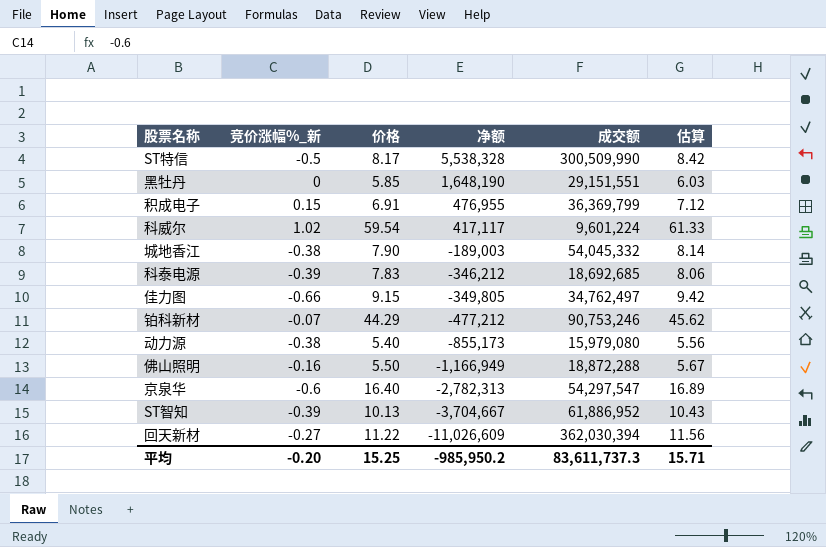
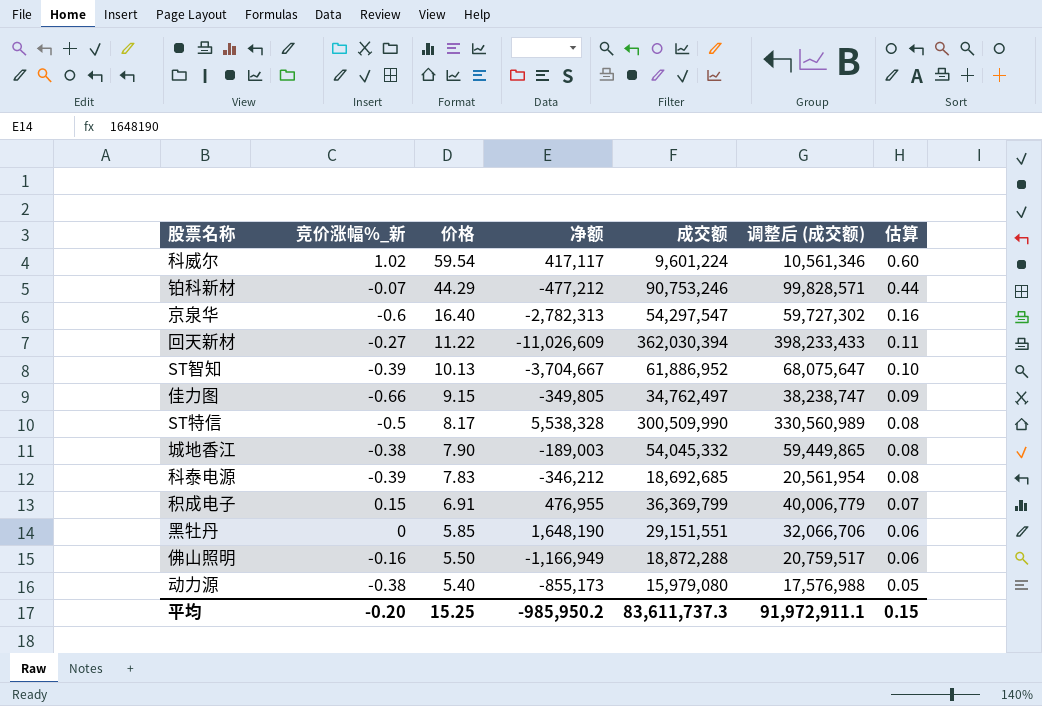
row order: 净额 descending -> 价格 descending
column 调整后 (成交额) | formula: none -> [成交额] * 1.1
column 估算 | formula: [价格] * 1.03 -> [价格] * 0.01
平均 | 估算: 15.71 -> 0.15

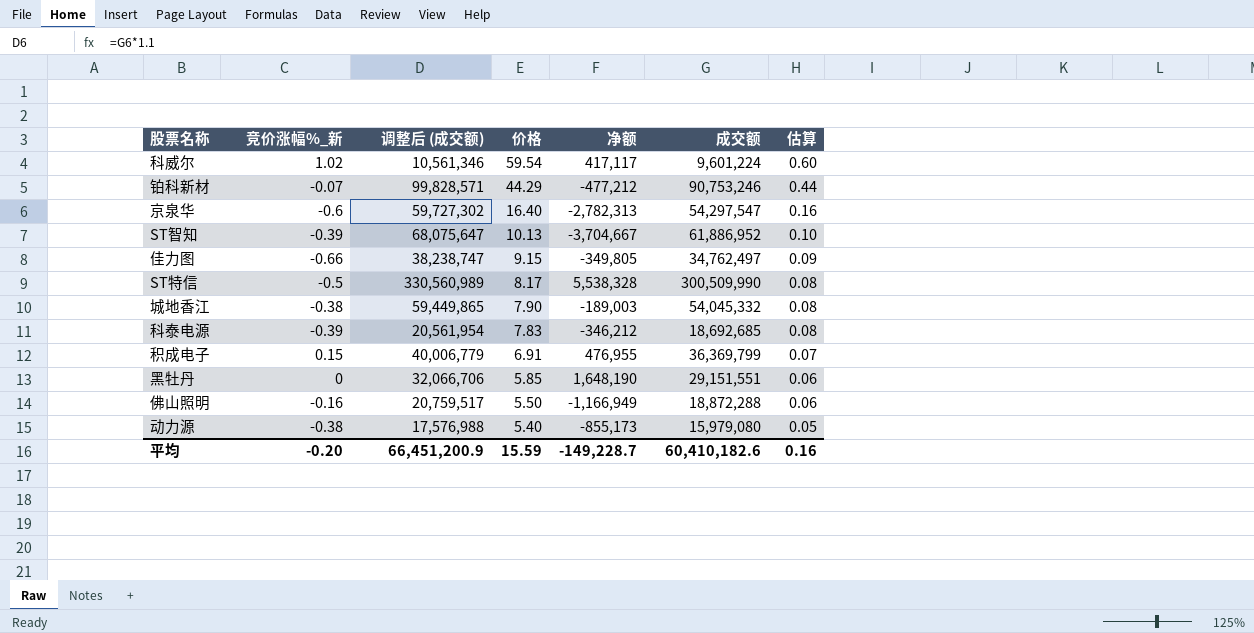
column 调整后 (成交额) | position: 6 -> 3
row 回天新材: -0.27 | 11.22 | -11,026,609 | 362,030,394 | 398,233,433 | 0.11 -> none
平均 | 调整后 (成交额): 91,972,911.1 -> 66,451,200.9
平均 | 价格: 15.25 -> 15.59
平均 | 净额: -985,950.2 -> -149,228.7
平均 | 成交额: 83,611,737.3 -> 60,410,182.6
平均 | 估算: 0.15 -> 0.16

